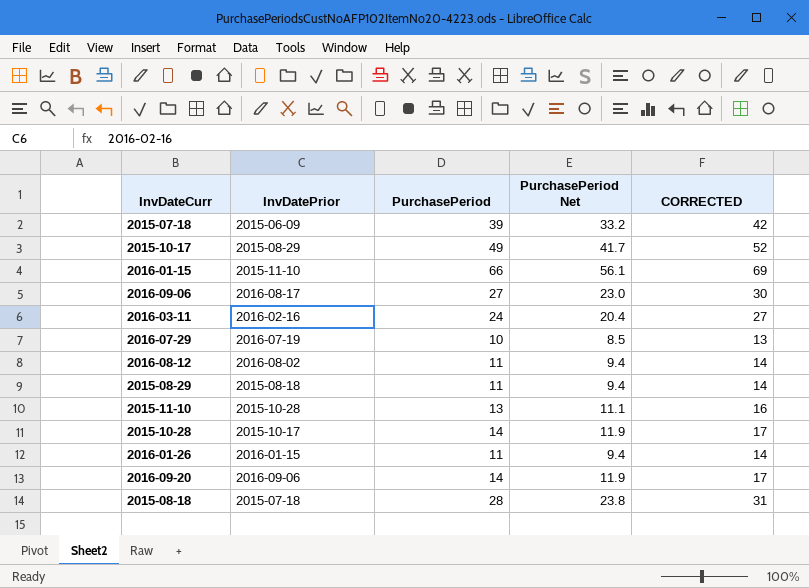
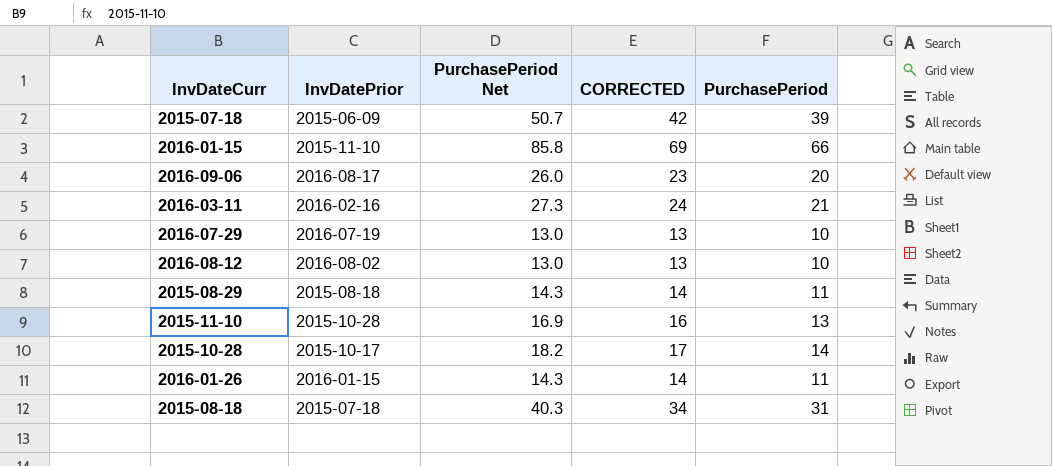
column PurchasePeriod Net | formula: [PurchasePeriod] * 0.85 -> [PurchasePeriod] * 1.3
column PurchasePeriod | position: 3 -> 5
row 2015-10-17: 2015-08-29 | 49 | 41.7 | 52 -> none
row 2016-09-20: 2016-09-06 | 14 | 11.9 | 17 -> none
2016-09-06 | CORRECTED: 30 -> 23
2016-09-06 | PurchasePeriod: 27 -> 20
2016-03-11 | CORRECTED: 27 -> 24
2016-03-11 | PurchasePeriod: 24 -> 21
2016-08-12 | CORRECTED: 14 -> 13
2016-08-12 | PurchasePeriod: 11 -> 10
2015-08-18 | CORRECTED: 31 -> 34
2015-08-18 | PurchasePeriod: 28 -> 31

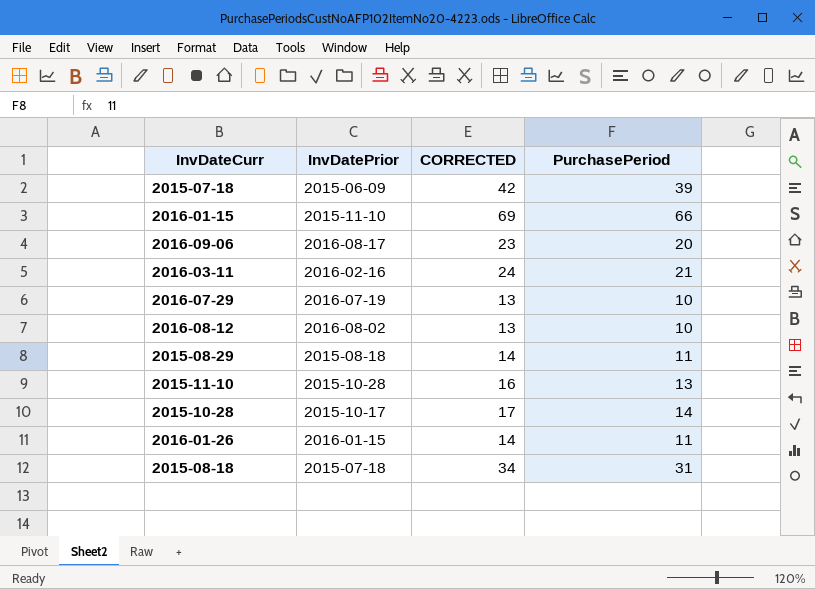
column PurchasePeriod Net | formula: [PurchasePeriod] * 1.3 -> none

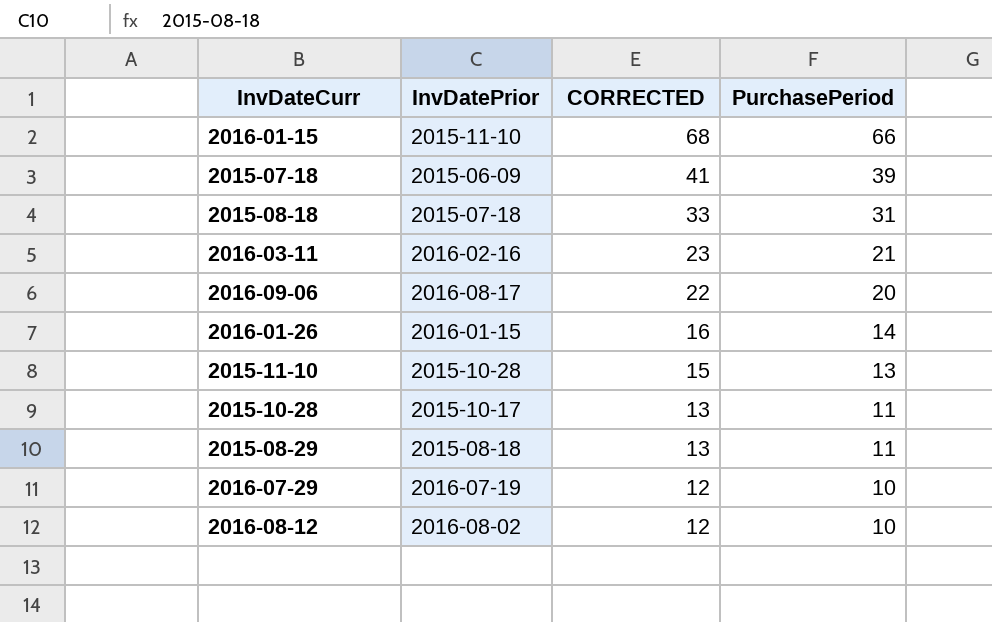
row order: none -> CORRECTED descending
column CORRECTED | formula: [PurchasePeriod] + 3 -> [PurchasePeriod] + 2
2016-01-26 | PurchasePeriod: 11 -> 14
2015-10-28 | PurchasePeriod: 14 -> 11

